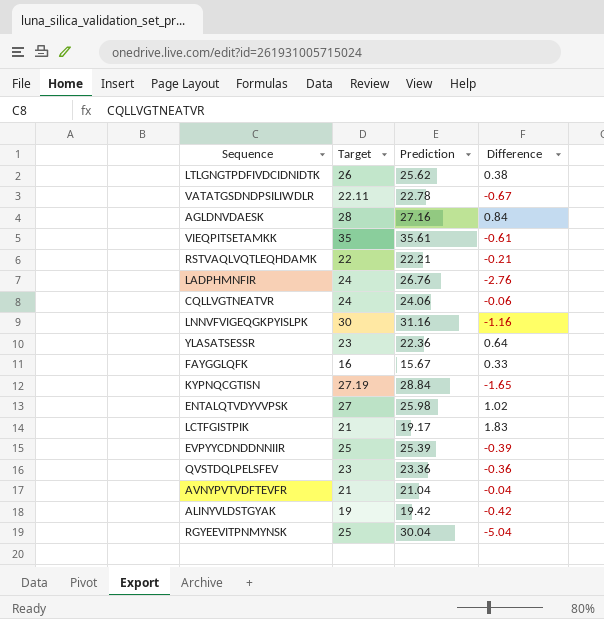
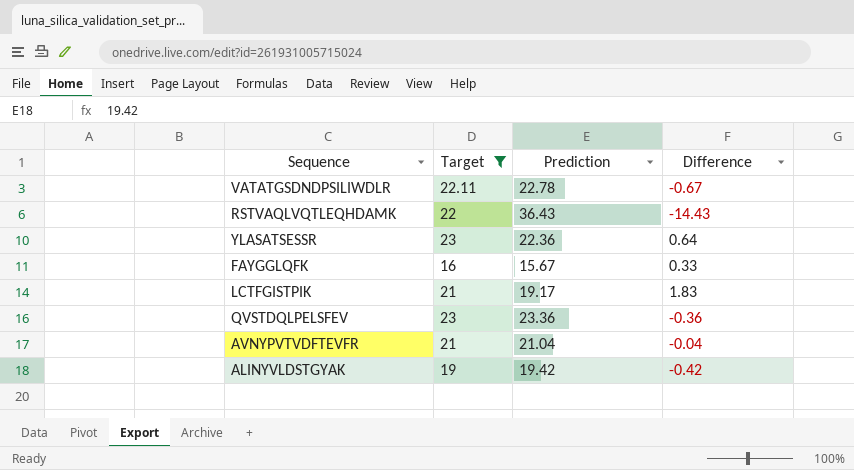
filter: none -> Target <= 23
RSTVAQLVQTLEQHDAMK | Prediction: 22.21 -> 36.43
RSTVAQLVQTLEQHDAMK | Difference: -0.21 -> -14.43

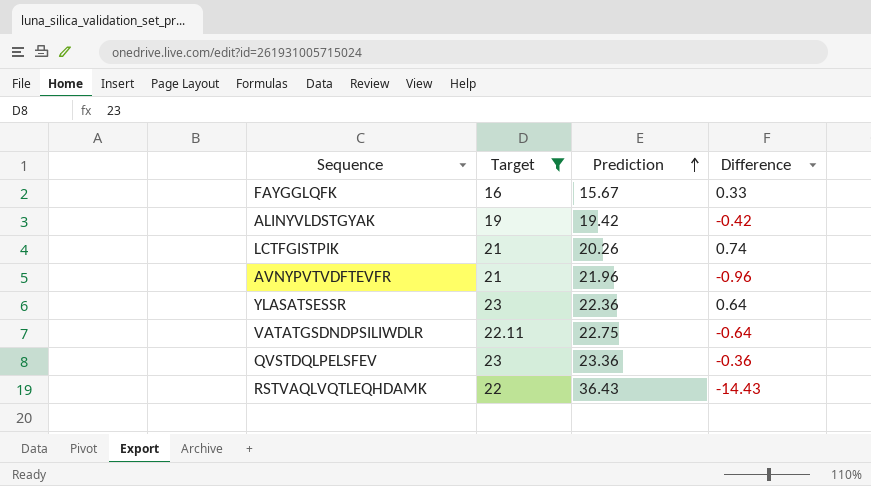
row order: none -> Prediction ascending
LCTFGISTPIK | Prediction: 19.17 -> 20.26
LCTFGISTPIK | Difference: 1.83 -> 0.74
AVNYPVTVDFTEVFR | Prediction: 21.04 -> 21.96
AVNYPVTVDFTEVFR | Difference: -0.04 -> -0.96
VATATGSDNDPSILIWDLR | Prediction: 22.78 -> 22.75
VATATGSDNDPSILIWDLR | Difference: -0.67 -> -0.64

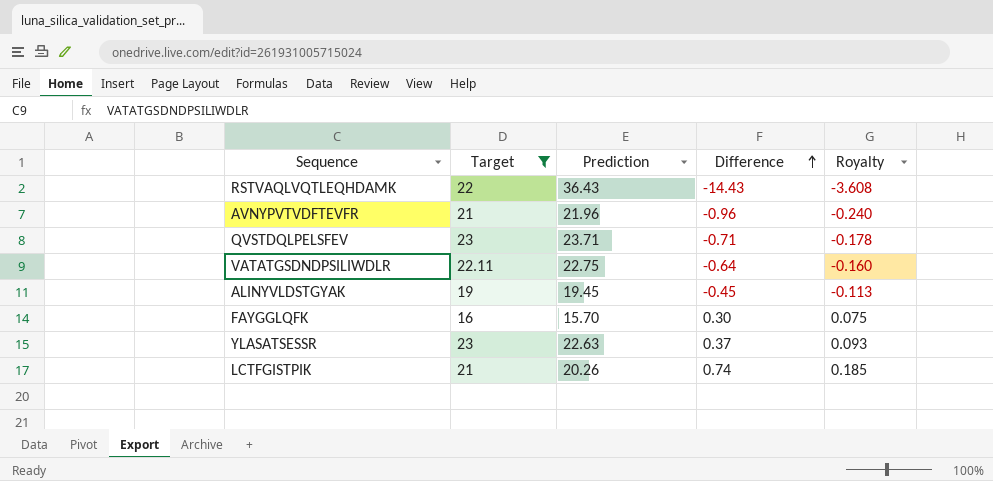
row order: Prediction ascending -> Difference ascending
column Royalty | formula: none -> [Difference] * 0.25
QVSTDQLPELSFEV | Prediction: 23.36 -> 23.71
QVSTDQLPELSFEV | Difference: -0.36 -> -0.71
ALINYVLDSTGYAK | Prediction: 19.42 -> 19.45
ALINYVLDSTGYAK | Difference: -0.42 -> -0.45
FAYGGLQFK | Prediction: 15.67 -> 15.70
FAYGGLQFK | Difference: 0.33 -> 0.30
YLASATSESSR | Prediction: 22.36 -> 22.63
YLASATSESSR | Difference: 0.64 -> 0.37

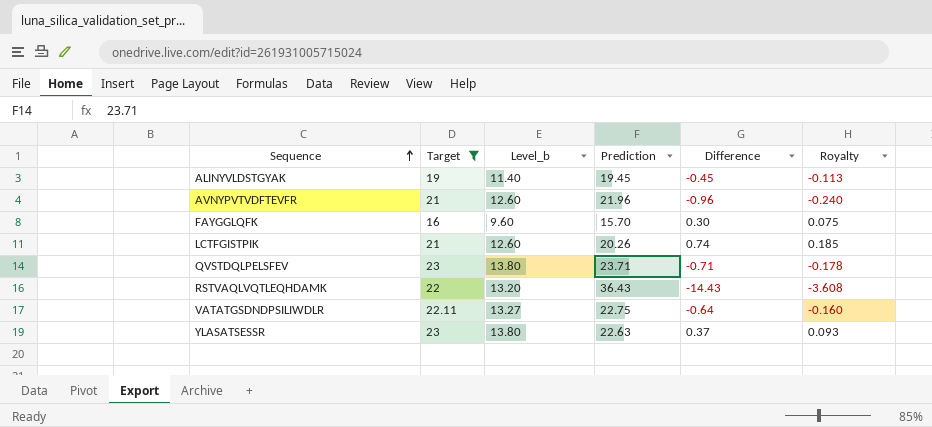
row order: Difference ascending -> Sequence ascending
column Level_b | formula: none -> [Target] * 0.6

